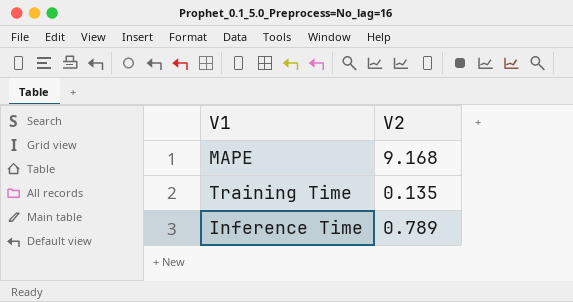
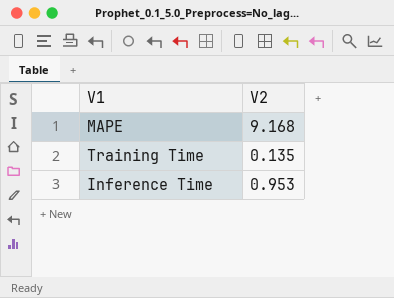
Inference Time | V2: 0.789 -> 0.953

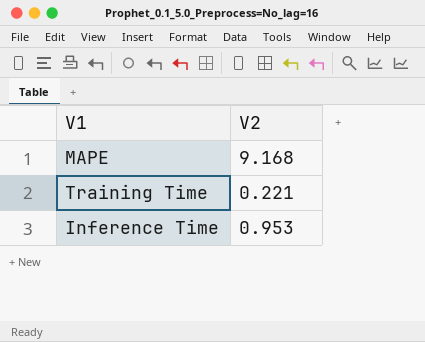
Training Time | V2: 0.135 -> 0.221

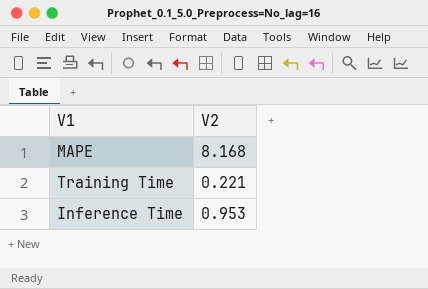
MAPE | V2: 9.168 -> 8.168

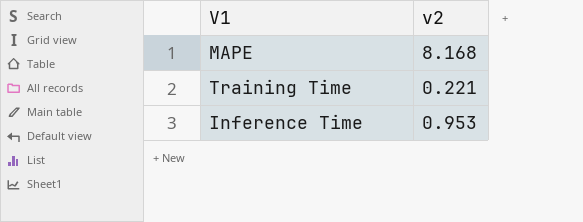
column name: V2 -> v2

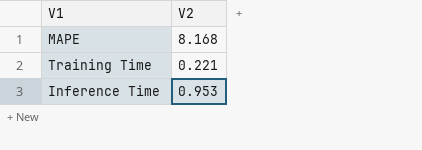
column name: v2 -> V2

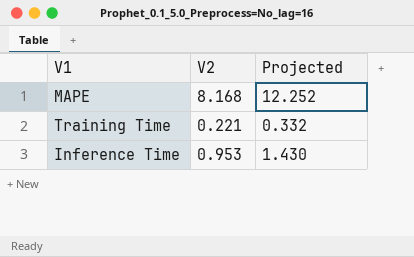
column Projected | formula: none -> [V2] * 1.5

